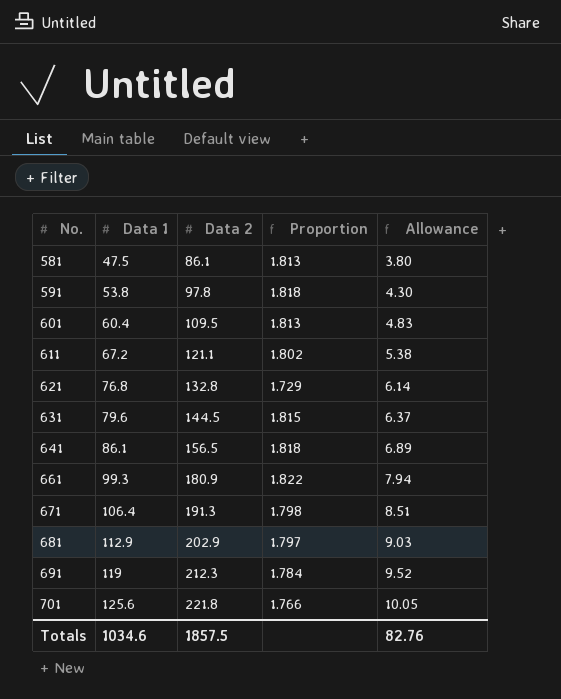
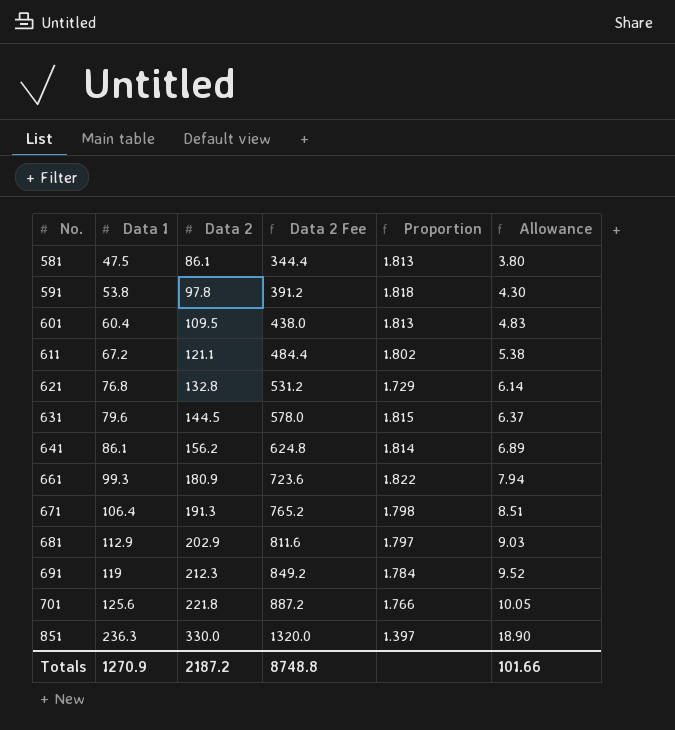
column Data 2 Fee | formula: none -> [Data 2] * 4
641 | Data 2: 156.5 -> 156.2
641 | Proportion: 1.818 -> 1.814
row 851: none -> 236.3 | 330.0 | 1320.0 | 1.397 | 18.90
Totals | Data 1: 1034.6 -> 1270.9
Totals | Data 2: 1857.5 -> 2187.2
Totals | Allowance: 82.76 -> 101.66

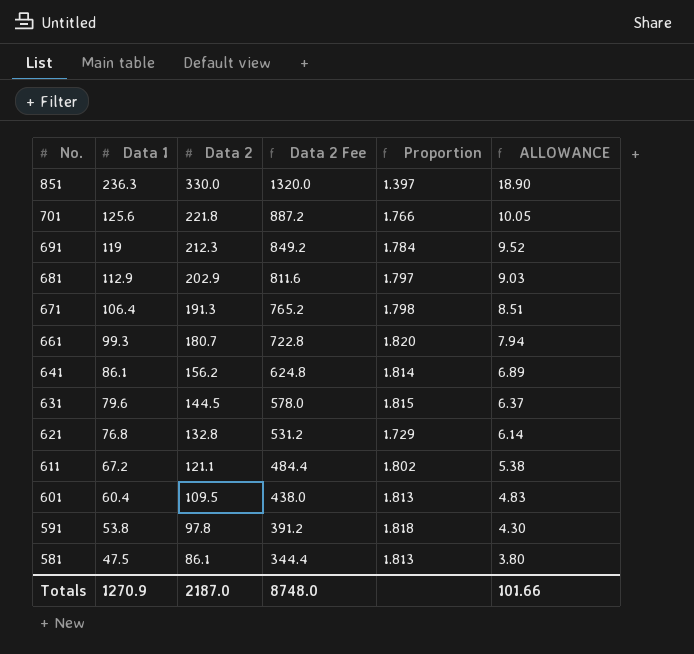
row order: No. ascending -> No. descending
column name: Allowance -> ALLOWANCE
661 | Data 2: 180.9 -> 180.7
661 | Data 2 Fee: 723.6 -> 722.8
661 | Proportion: 1.822 -> 1.820
Totals | Data 2: 2187.2 -> 2187.0
Totals | Data 2 Fee: 8748.8 -> 8748.0

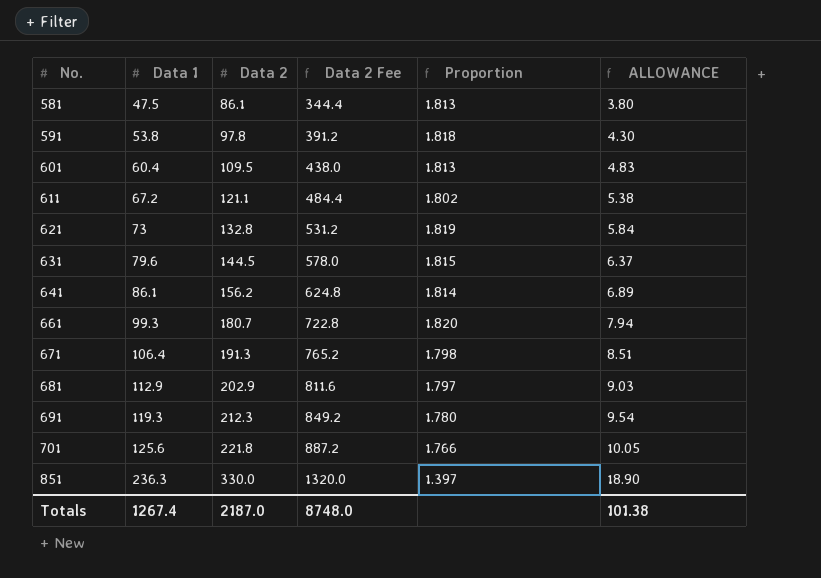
row order: No. descending -> No. ascending
621 | Data 1: 76.8 -> 73
621 | Proportion: 1.729 -> 1.819
621 | ALLOWANCE: 6.14 -> 5.84
691 | Data 1: 119 -> 119.3
691 | Proportion: 1.784 -> 1.780
691 | ALLOWANCE: 9.52 -> 9.54
Totals | Data 1: 1270.9 -> 1267.4
Totals | ALLOWANCE: 101.66 -> 101.38

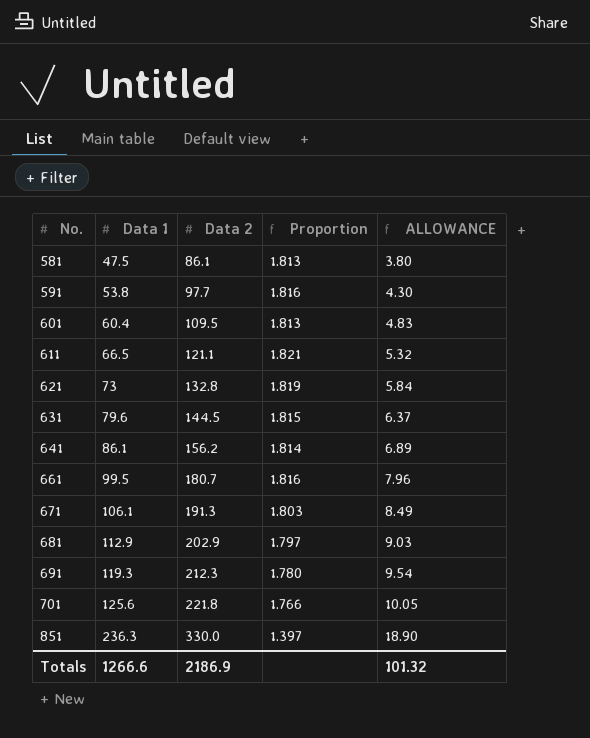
column Data 2 Fee | formula: [Data 2] * 4 -> none
591 | Data 2: 97.8 -> 97.7
591 | Proportion: 1.818 -> 1.816
611 | Data 1: 67.2 -> 66.5
611 | Proportion: 1.802 -> 1.821
611 | ALLOWANCE: 5.38 -> 5.32
661 | Data 1: 99.3 -> 99.5
661 | Proportion: 1.820 -> 1.816
661 | ALLOWANCE: 7.94 -> 7.96
671 | Data 1: 106.4 -> 106.1
671 | Proportion: 1.798 -> 1.803
671 | ALLOWANCE: 8.51 -> 8.49
Totals | Data 1: 1267.4 -> 1266.6
Totals | Data 2: 2187.0 -> 2186.9
Totals | ALLOWANCE: 101.38 -> 101.32

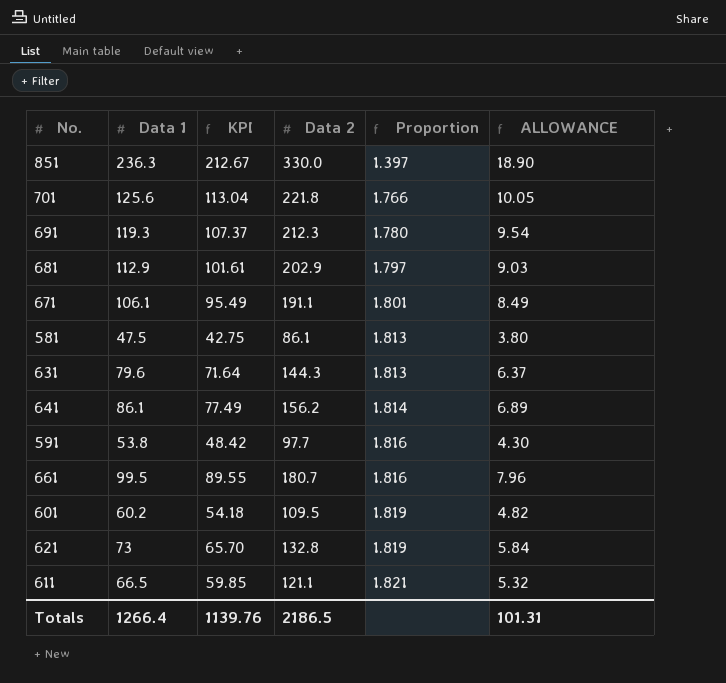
row order: No. ascending -> Proportion ascending
column KPI | formula: none -> [Data 1] * 0.9
671 | Data 2: 191.3 -> 191.1
671 | Proportion: 1.803 -> 1.801
631 | Data 2: 144.5 -> 144.3
631 | Proportion: 1.815 -> 1.813
601 | Data 1: 60.4 -> 60.2
601 | Proportion: 1.813 -> 1.819
601 | ALLOWANCE: 4.83 -> 4.82
Totals | Data 1: 1266.6 -> 1266.4
Totals | Data 2: 2186.9 -> 2186.5
Totals | ALLOWANCE: 101.32 -> 101.31

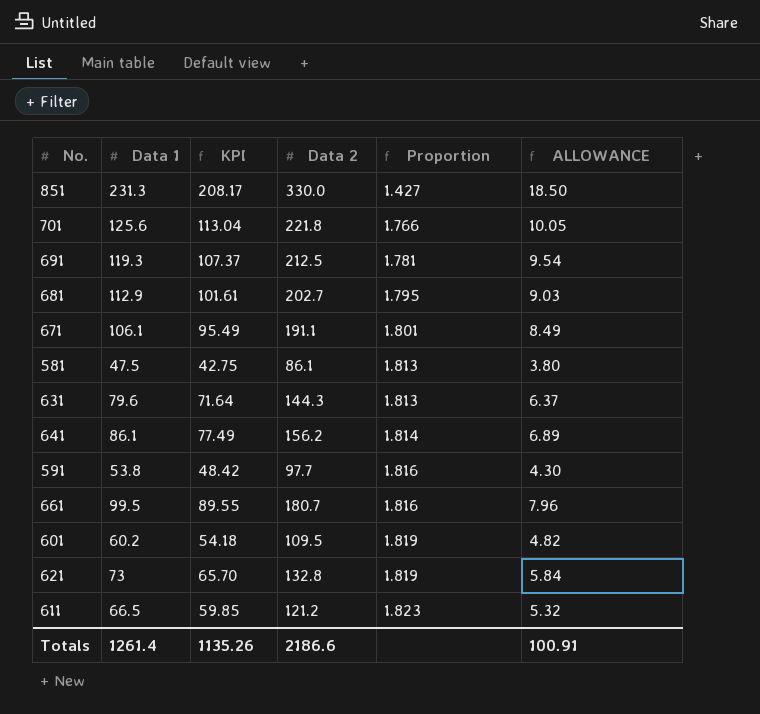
851 | Data 1: 236.3 -> 231.3
851 | KPI: 212.67 -> 208.17
851 | Proportion: 1.397 -> 1.427
851 | ALLOWANCE: 18.90 -> 18.50
691 | Data 2: 212.3 -> 212.5
691 | Proportion: 1.780 -> 1.781
681 | Data 2: 202.9 -> 202.7
681 | Proportion: 1.797 -> 1.795
611 | Data 2: 121.1 -> 121.2
611 | Proportion: 1.821 -> 1.823
Totals | Data 1: 1266.4 -> 1261.4
Totals | KPI: 1139.76 -> 1135.26
Totals | Data 2: 2186.5 -> 2186.6
Totals | ALLOWANCE: 101.31 -> 100.91

